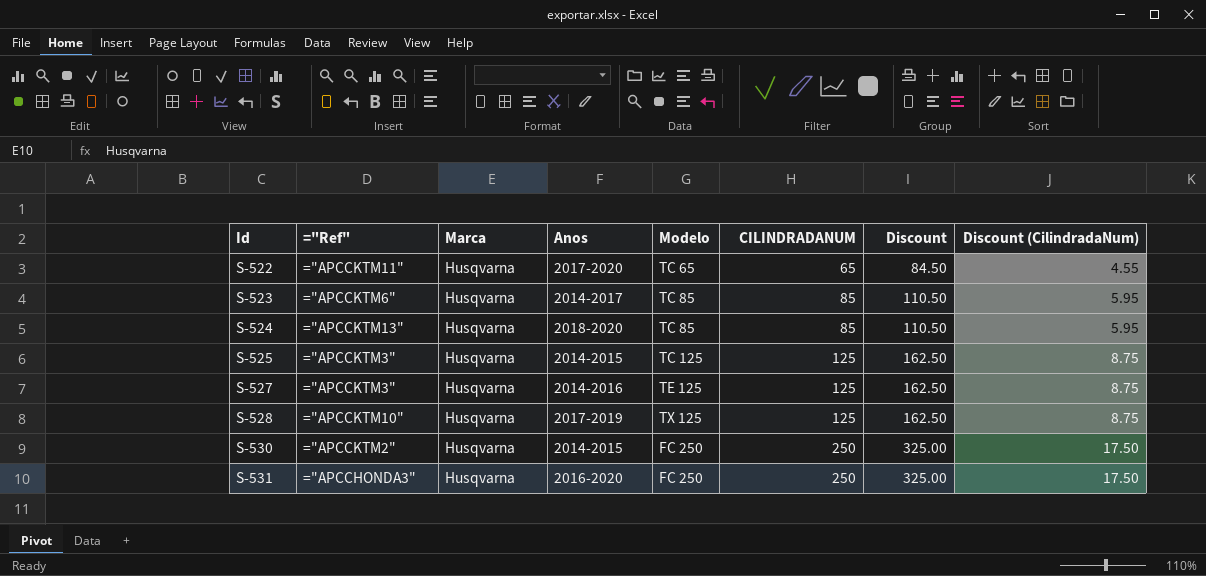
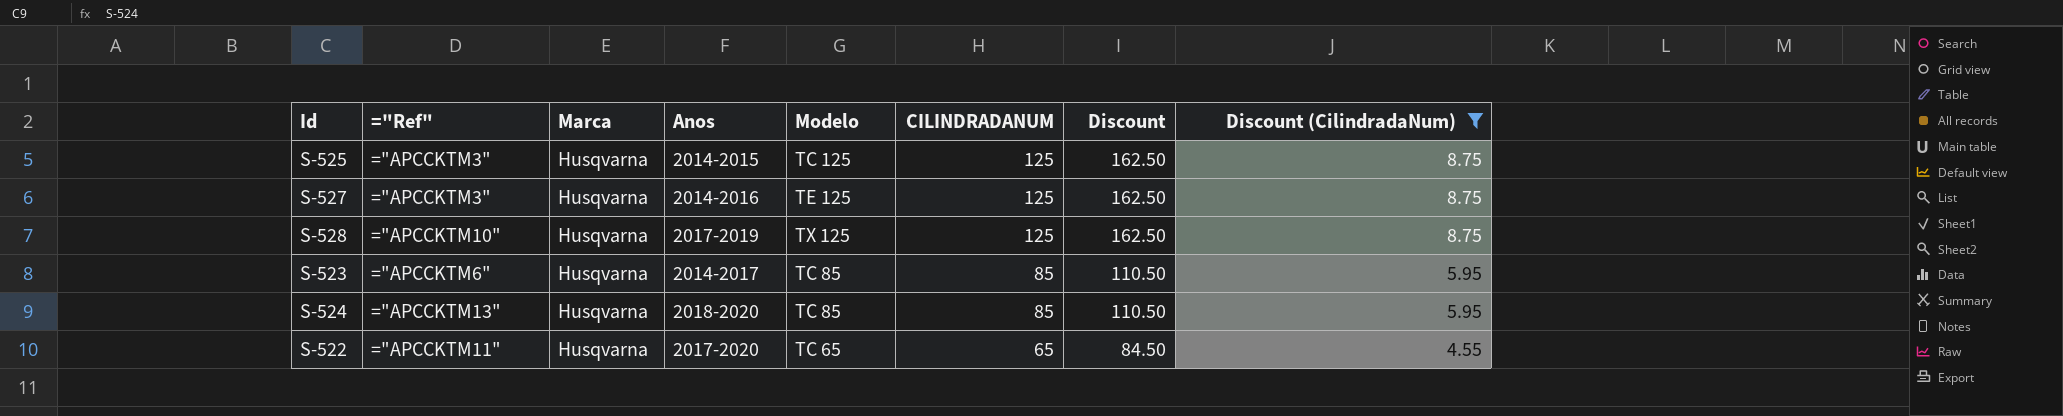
filter: none -> Discount (CilindradaNum) != 17.50
row order: Id ascending -> CILINDRADANUM descending

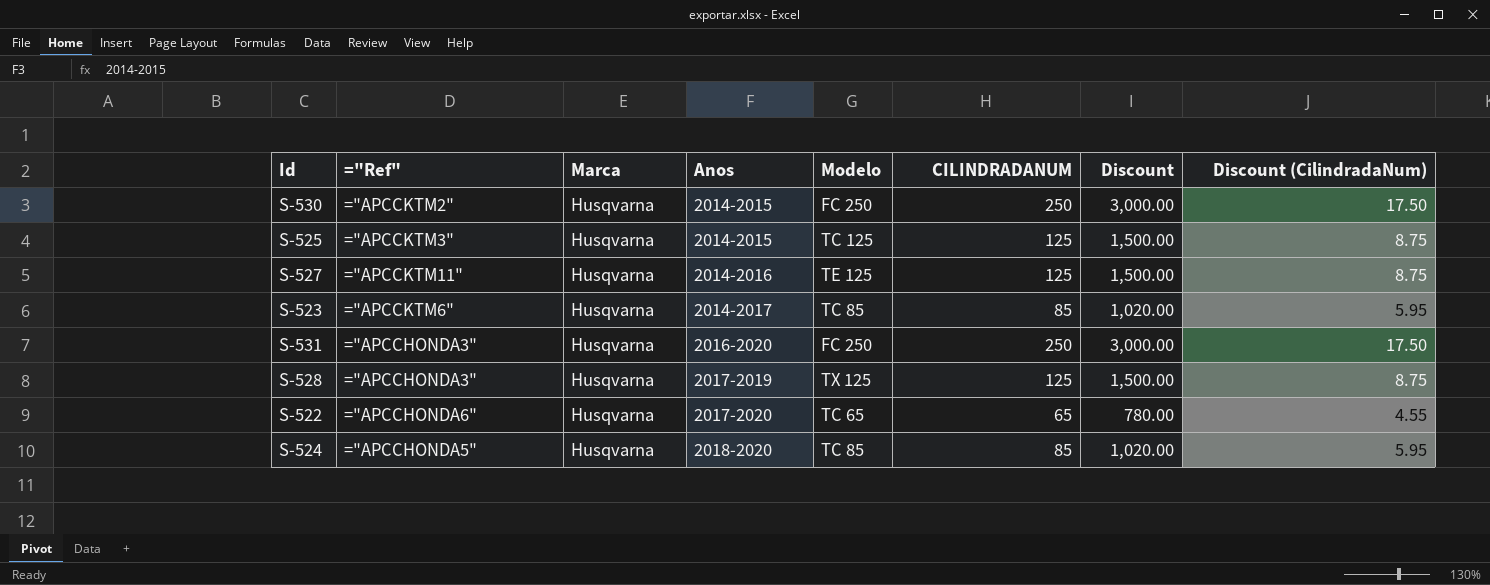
filter: Discount (CilindradaNum) != 17.50 -> none
row order: CILINDRADANUM descending -> Anos ascending
column Discount | formula: [CILINDRADANUM] * 1.3 -> [CILINDRADANUM] * 12
S-527 | ="Ref": ="APCCKTM3" -> ="APCCKTM11"
S-528 | ="Ref": ="APCCKTM10" -> ="APCCHONDA3"
S-522 | ="Ref": ="APCCKTM11" -> ="APCCHONDA6"
S-524 | ="Ref": ="APCCKTM13" -> ="APCCHONDA5"

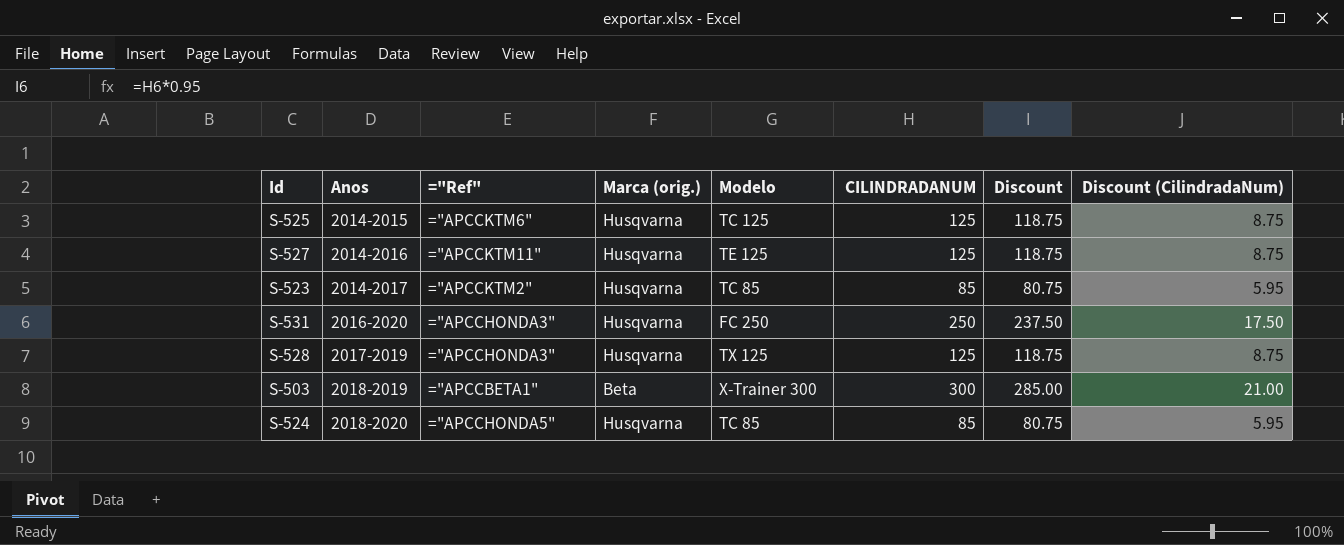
column Anos | position: 4 -> 2
column name: Marca -> Marca (orig.)
column Discount | formula: [CILINDRADANUM] * 12 -> [CILINDRADANUM] * 0.95
row S-530: ="APCCKTM2" | Husqvarna | 2014-2015 | FC 250 | 250 | 3,000.00 | 17.50 -> none
row S-522: ="APCCHONDA6" | Husqvarna | 2017-2020 | TC 65 | 65 | 780.00 | 4.55 -> none
S-525 | ="Ref": ="APCCKTM3" -> ="APCCKTM6"
S-523 | ="Ref": ="APCCKTM6" -> ="APCCKTM2"
row S-503: none -> 2018-2019 | ="APCCBETA1" | Beta | X-Trainer 300 | 300 | 285.00 | 21.00

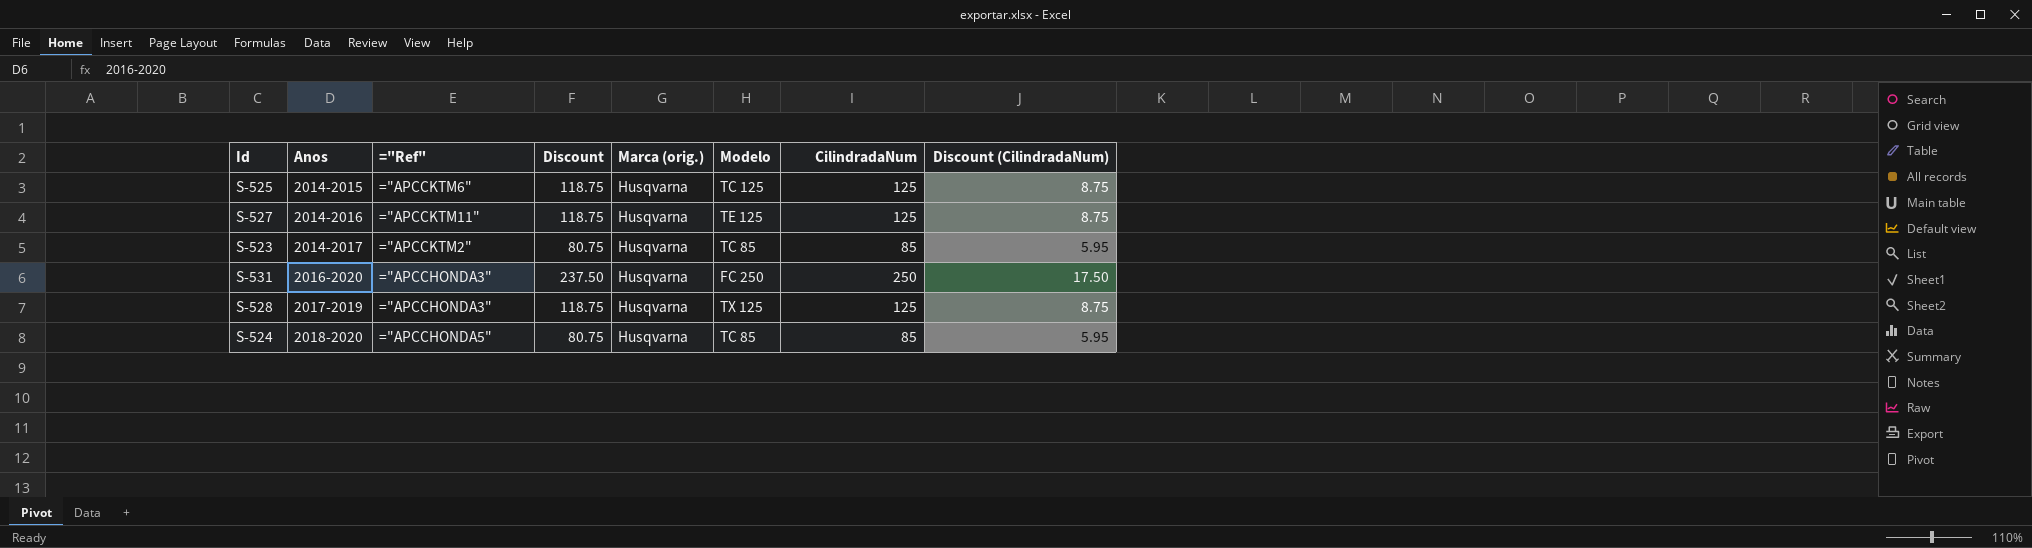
column Discount | position: 7 -> 4
column name: CILINDRADANUM -> CilindradaNum
row S-503: 2018-2019 | ="APCCBETA1" | Beta | X-Trainer 300 | 300 | 285.00 | 21.00 -> none

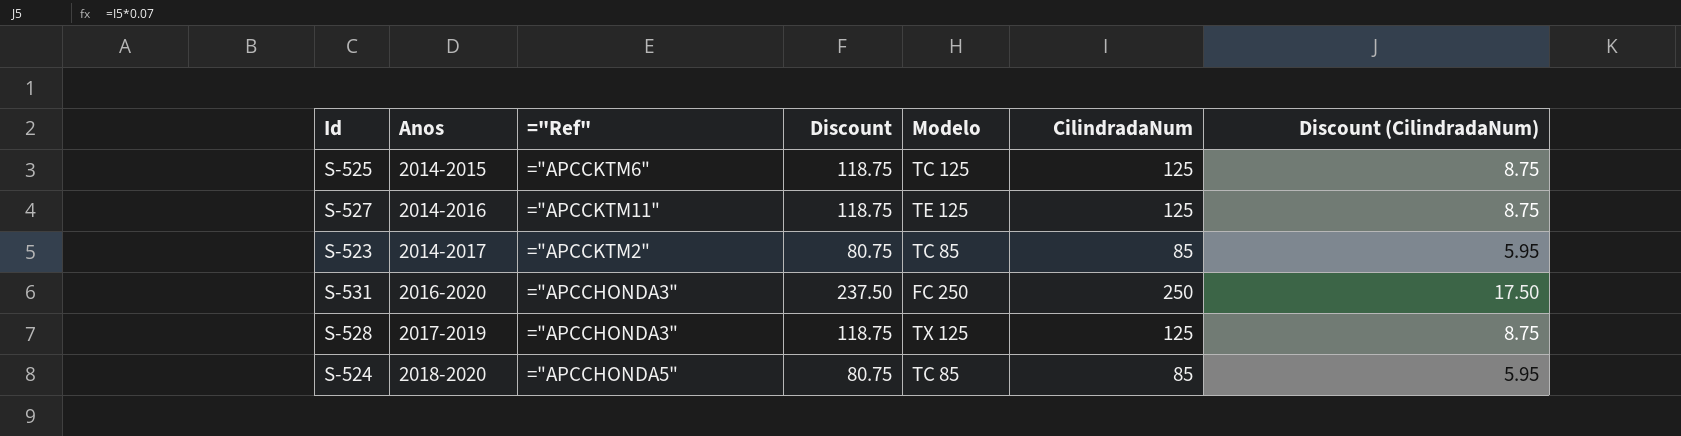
column Marca (orig.) | position: 5 -> none

